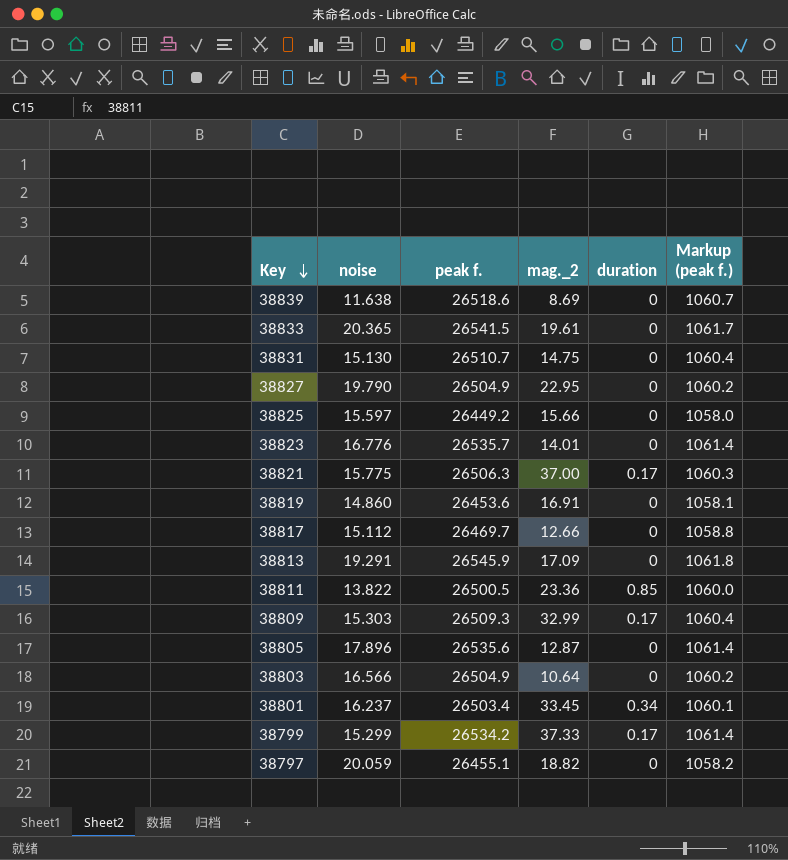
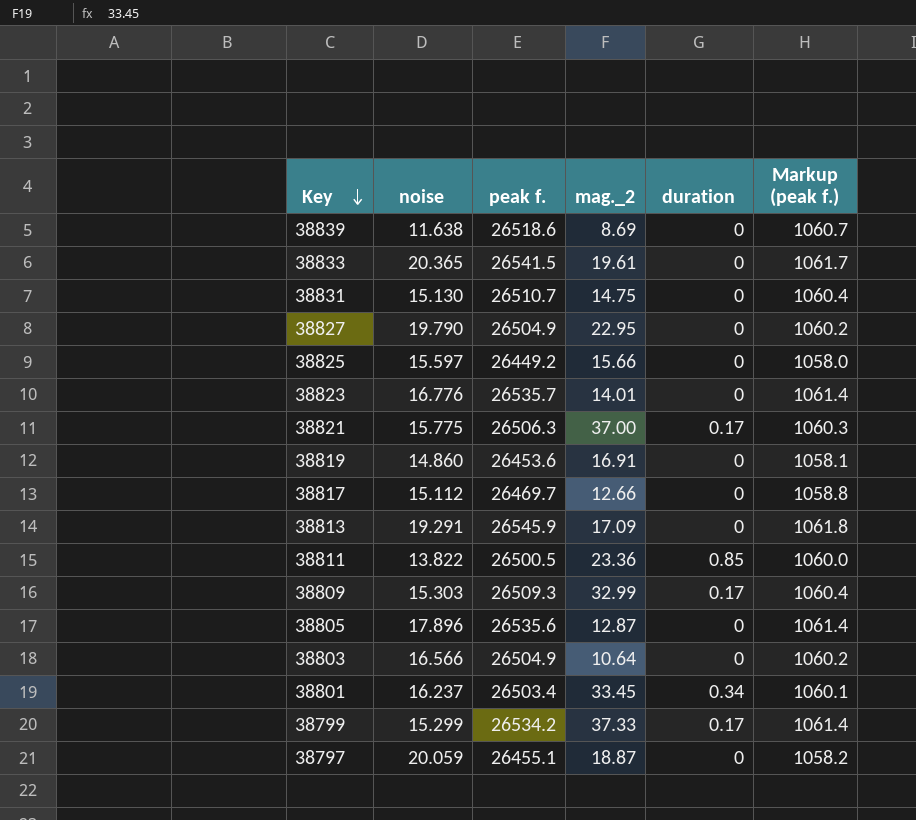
38797 | mag._2: 18.82 -> 18.87

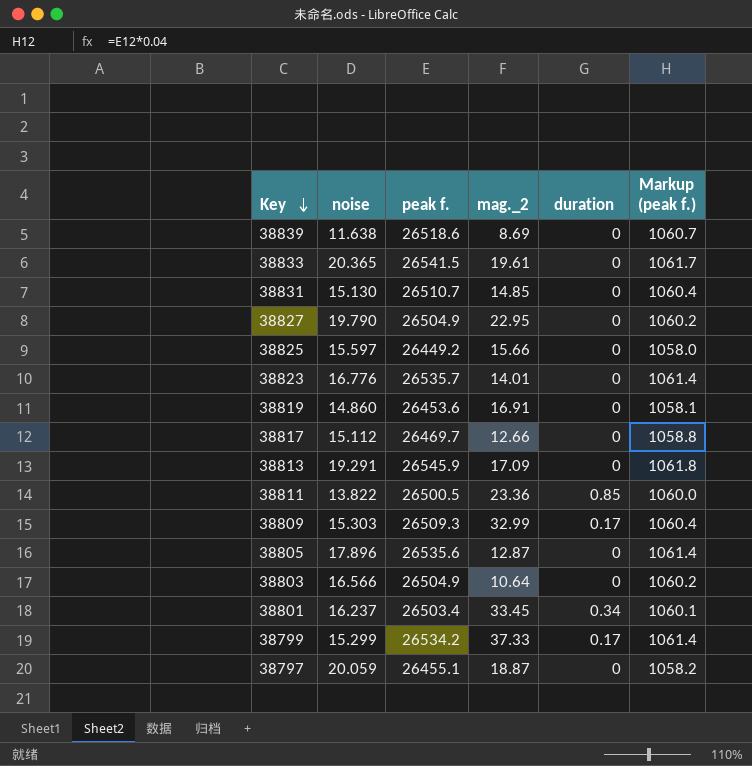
row 38821: 15.775 | 26506.3 | 37.00 | 0.17 | 1060.3 -> none
38831 | mag._2: 14.75 -> 14.85

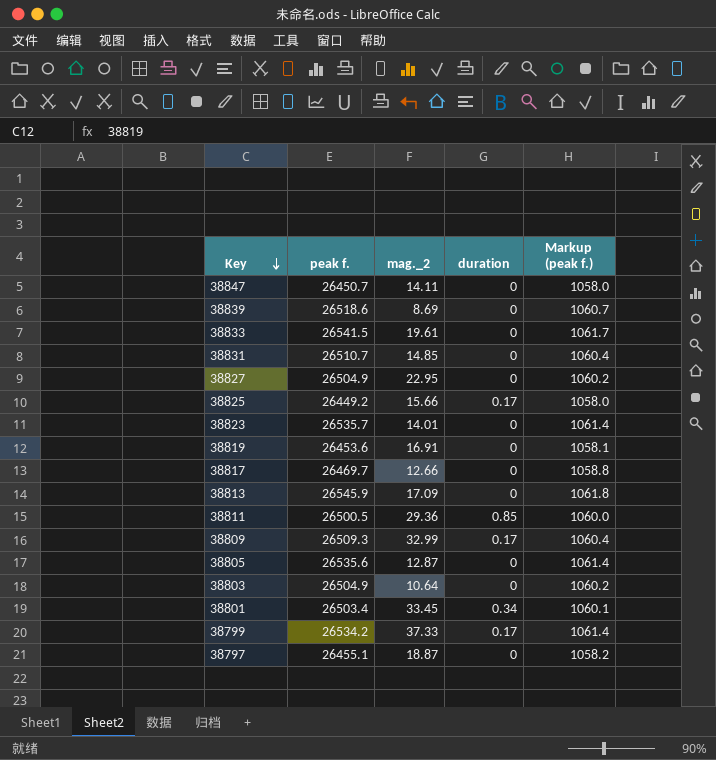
column noise | position: 2 -> none
row 38847: none -> 26450.7 | 14.11 | 0 | 1058.0
38825 | duration: 0 -> 0.17
38811 | mag._2: 23.36 -> 29.36

